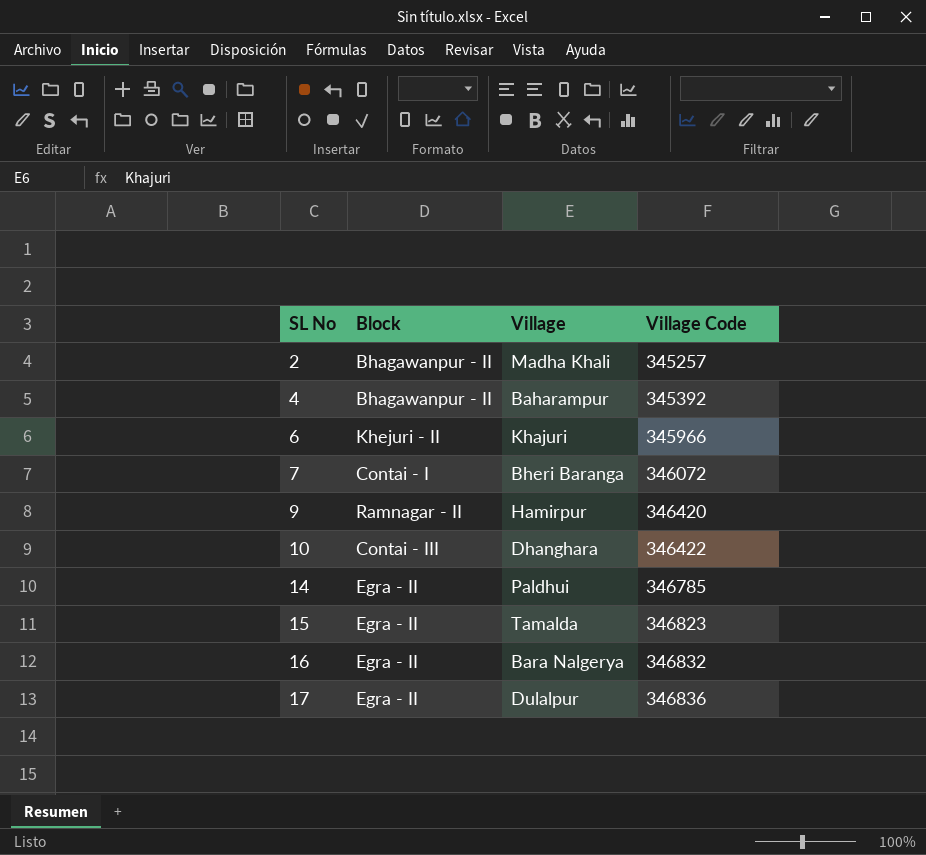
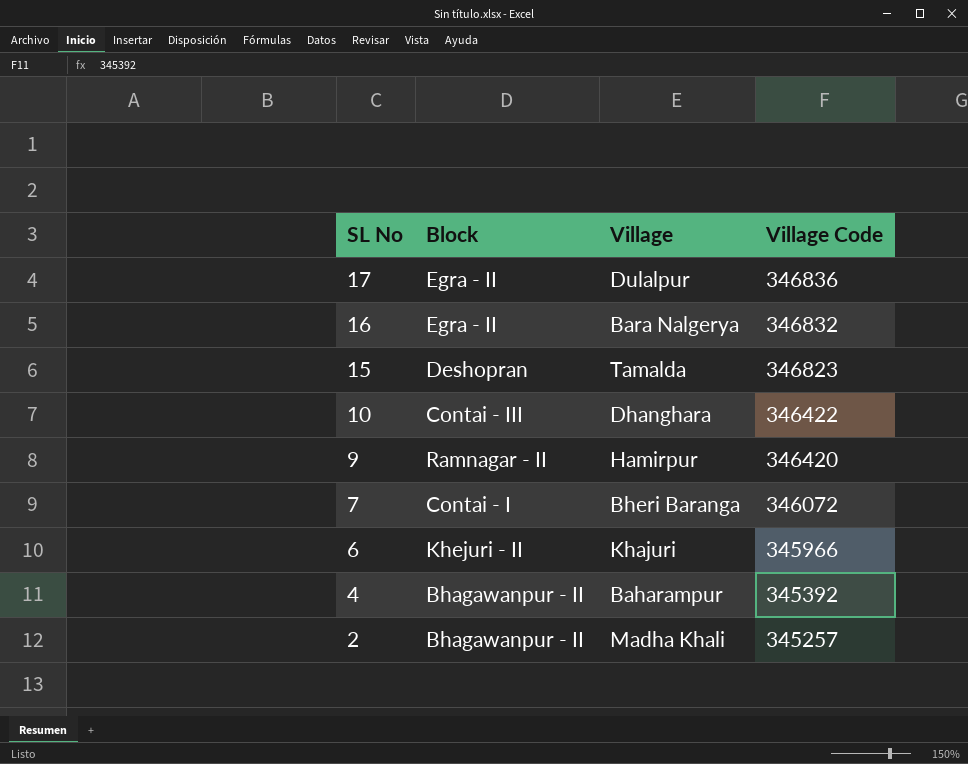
row order: SL No ascending -> SL No descending
row 14: Egra - II | Paldhui | 346785 -> none
15 | Block: Egra - II -> Deshopran

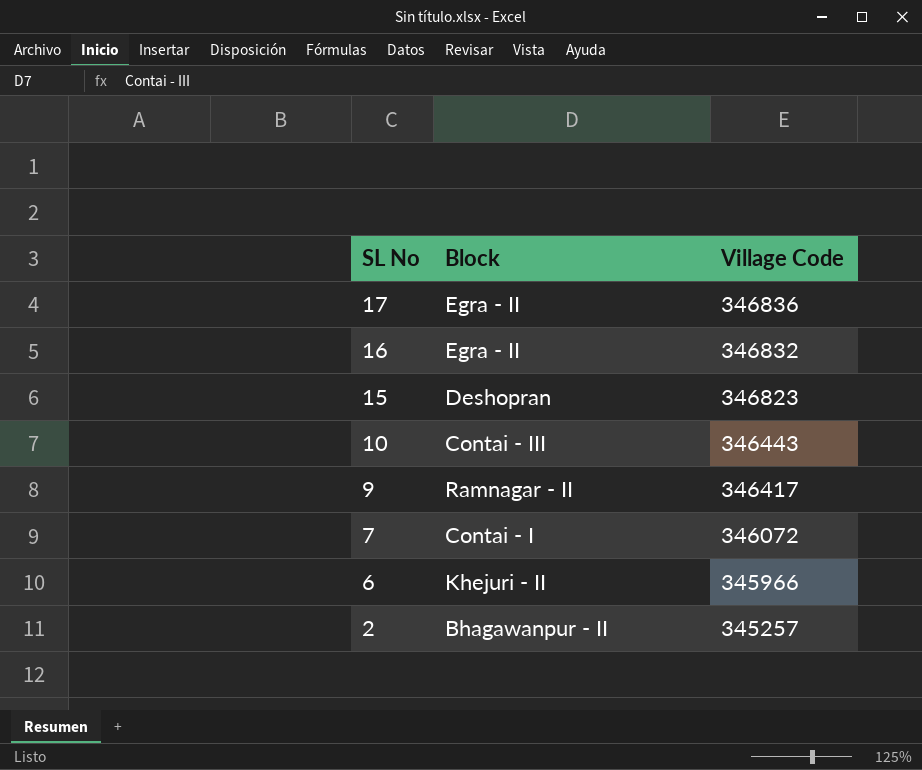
column Village | position: 3 -> none
row 4: Bhagawanpur - II | Baharampur | 345392 -> none
10 | Village Code: 346422 -> 346443
9 | Village Code: 346420 -> 346417

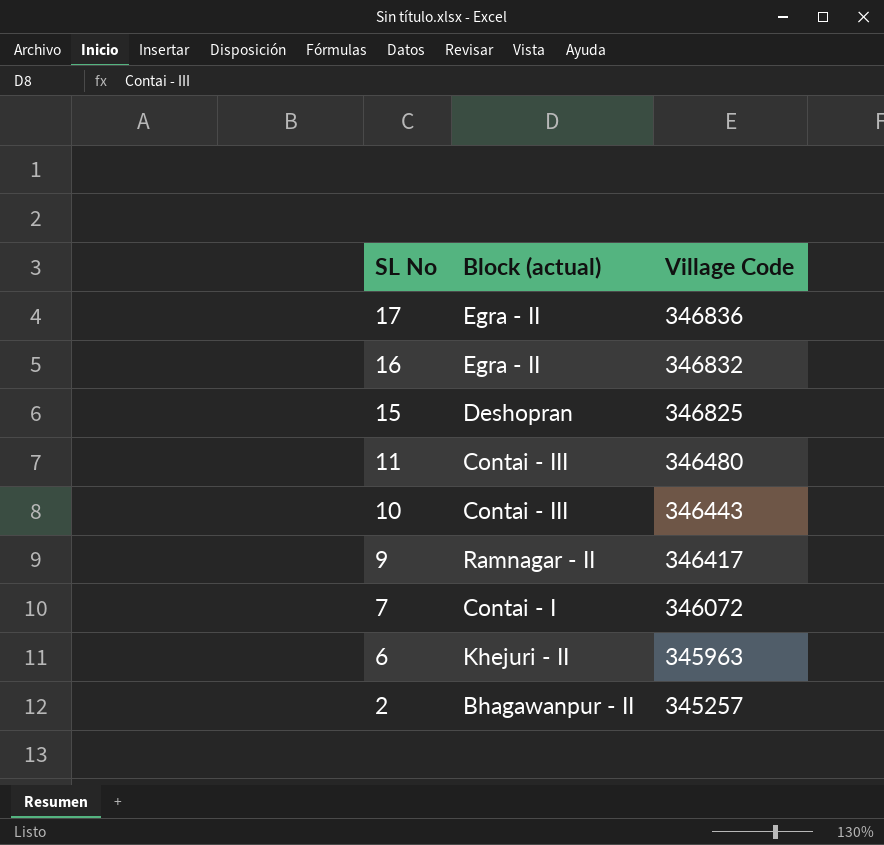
column name: Block -> Block (actual)
15 | Village Code: 346823 -> 346825
row 11: none -> Contai - III | 346480
6 | Village Code: 345966 -> 345963

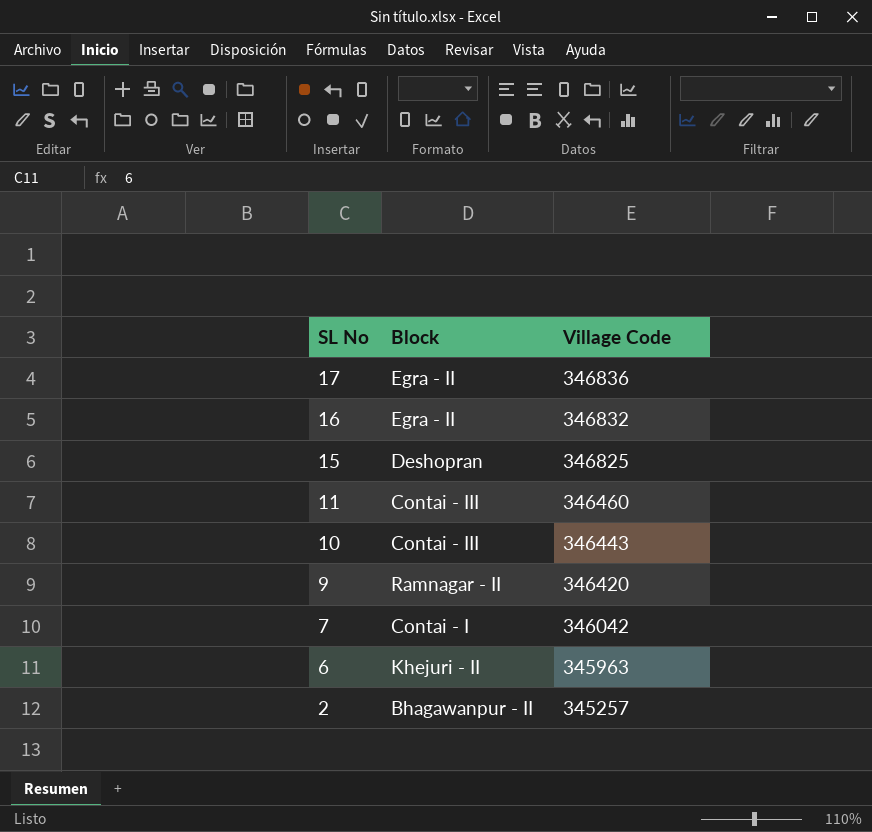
column name: Block (actual) -> Block
11 | Village Code: 346480 -> 346460
9 | Village Code: 346417 -> 346420
7 | Village Code: 346072 -> 346042

